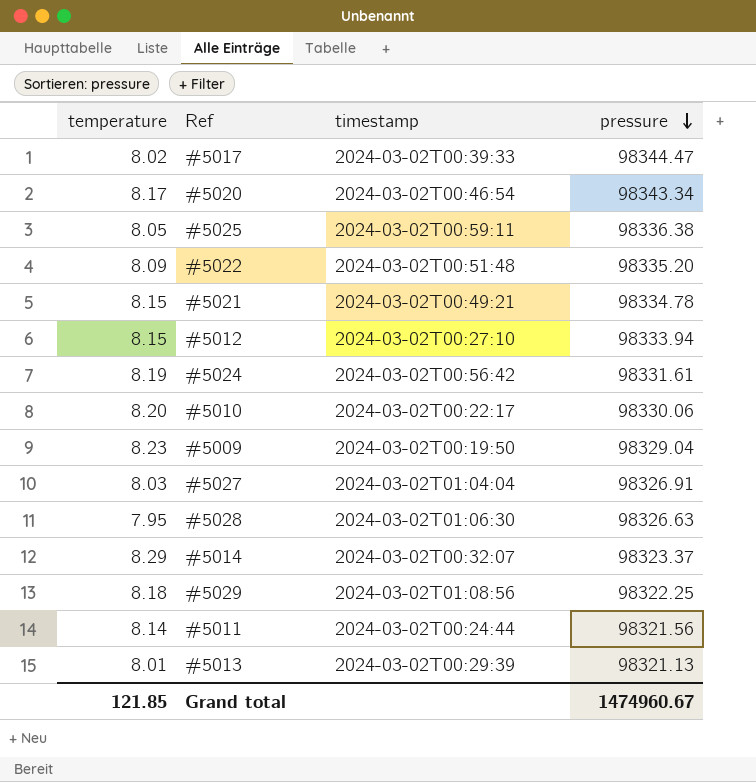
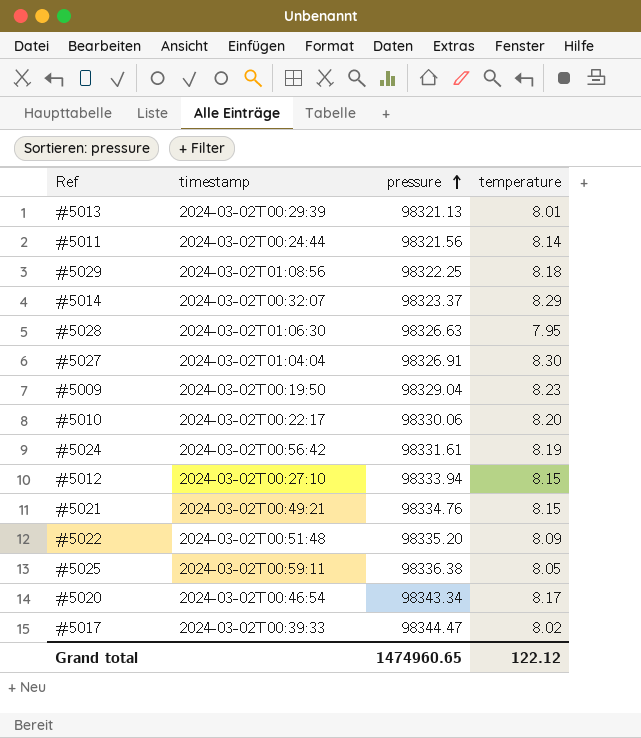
row order: pressure descending -> pressure ascending
column temperature | position: 1 -> 4
#5027 | temperature: 8.03 -> 8.30
#5021 | pressure: 98334.78 -> 98334.76
Grand total | pressure: 1474960.67 -> 1474960.65
Grand total | temperature: 121.85 -> 122.12

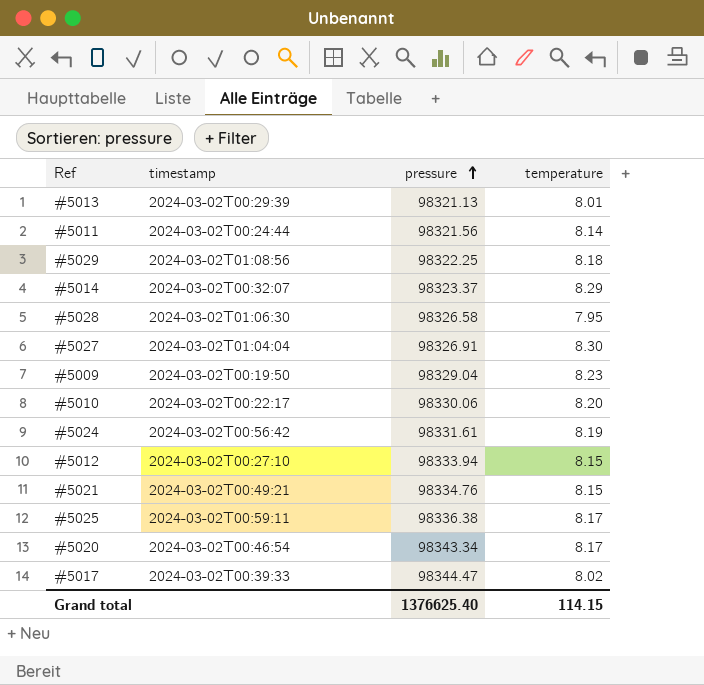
row #5022: 2024-03-02T00:51:48 | 98335.20 | 8.09 -> none
#5028 | pressure: 98326.63 -> 98326.58
#5025 | temperature: 8.05 -> 8.17
Grand total | pressure: 1474960.65 -> 1376625.40
Grand total | temperature: 122.12 -> 114.15

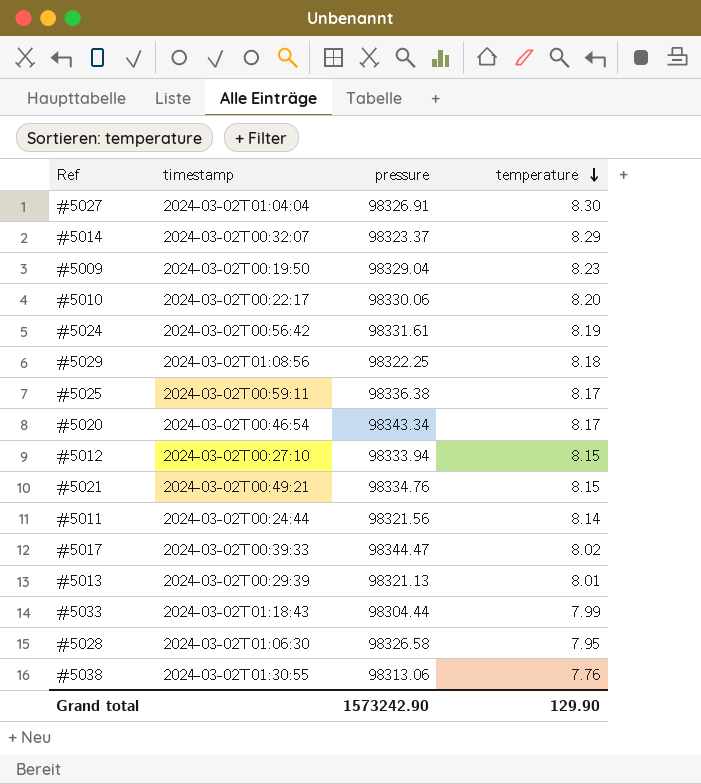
row order: pressure ascending -> temperature descending
row #5033: none -> 2024-03-02T01:18:43 | 98304.44 | 7.99
row #5038: none -> 2024-03-02T01:30:55 | 98313.06 | 7.76
Grand total | pressure: 1376625.40 -> 1573242.90
Grand total | temperature: 114.15 -> 129.90

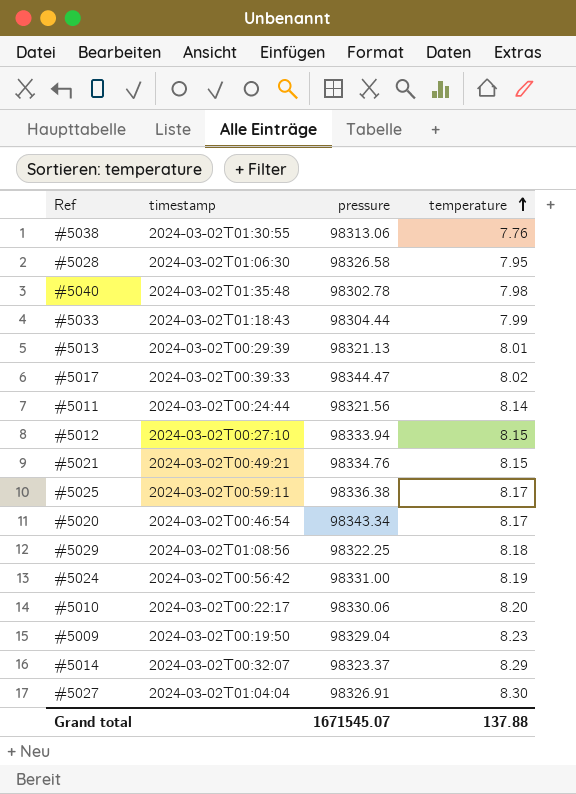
row order: temperature descending -> temperature ascending
row #5040: none -> 2024-03-02T01:35:48 | 98302.78 | 7.98
#5024 | pressure: 98331.61 -> 98331.00
Grand total | pressure: 1573242.90 -> 1671545.07
Grand total | temperature: 129.90 -> 137.88

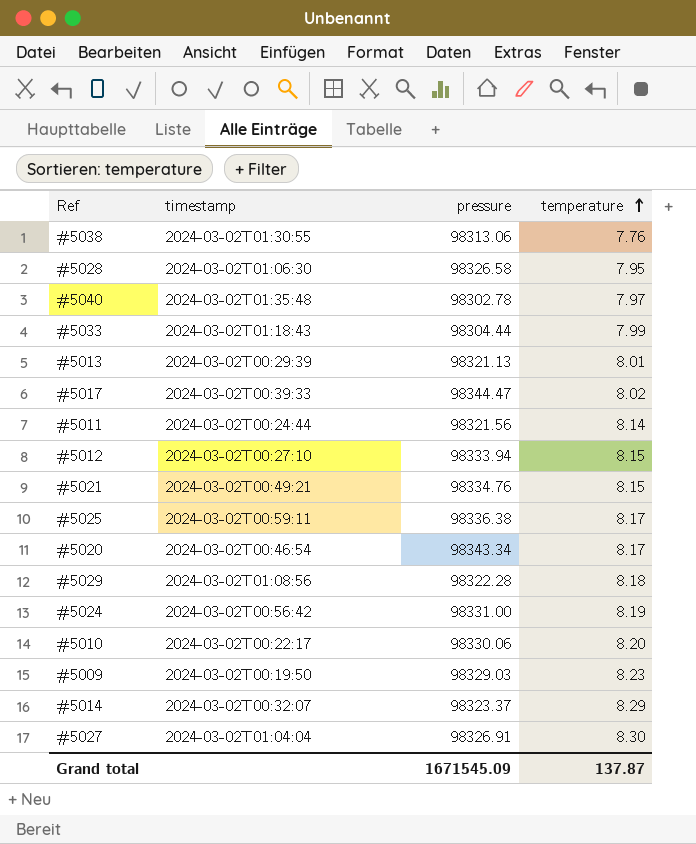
#5040 | temperature: 7.98 -> 7.97
#5029 | pressure: 98322.25 -> 98322.28
#5009 | pressure: 98329.04 -> 98329.03
Grand total | pressure: 1671545.07 -> 1671545.09
Grand total | temperature: 137.88 -> 137.87

